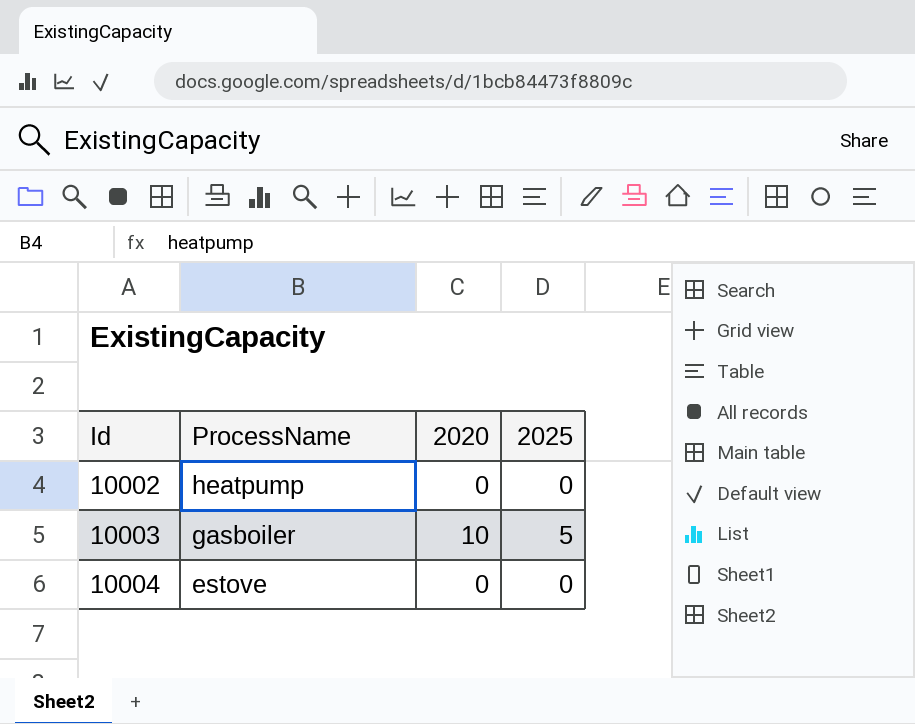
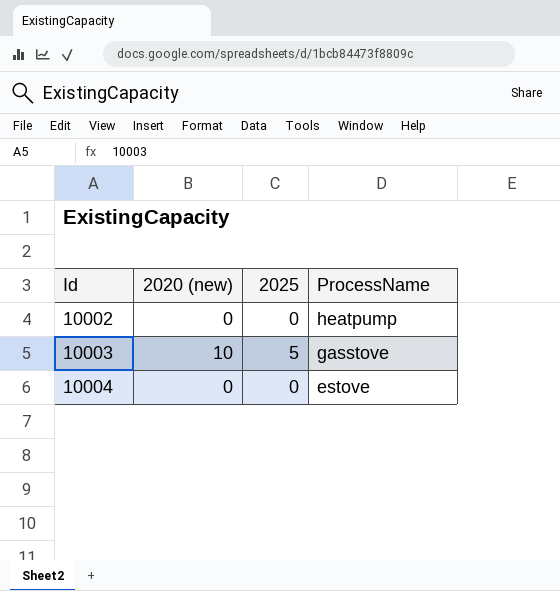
column name: 2020 -> 2020 (new)
column ProcessName | position: 2 -> 4
10003 | ProcessName: gasboiler -> gasstove

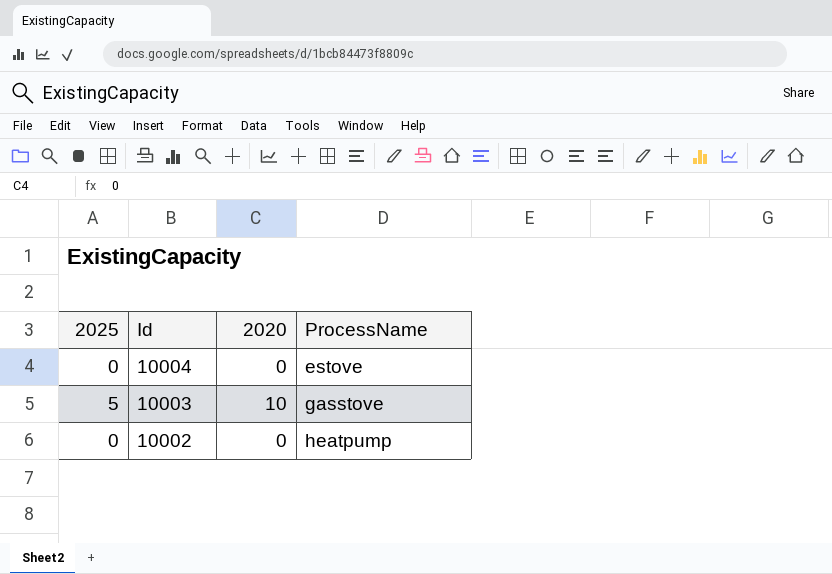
row order: Id ascending -> Id descending
column 2025 | position: 3 -> 1
column name: 2020 (new) -> 2020

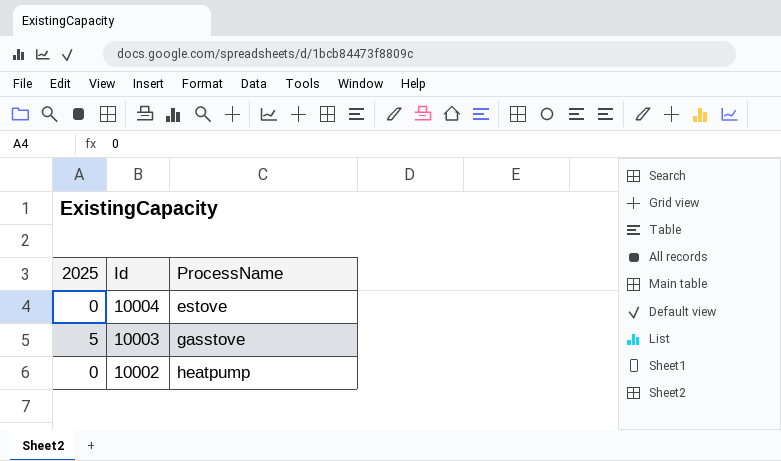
column 2020 | position: 3 -> none

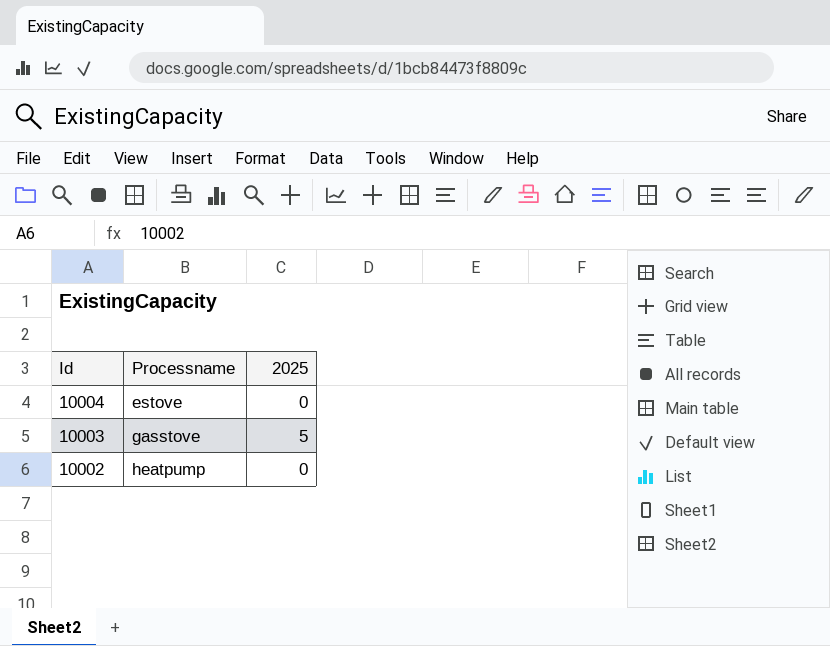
column name: ProcessName -> Processname
column 2025 | position: 1 -> 3

